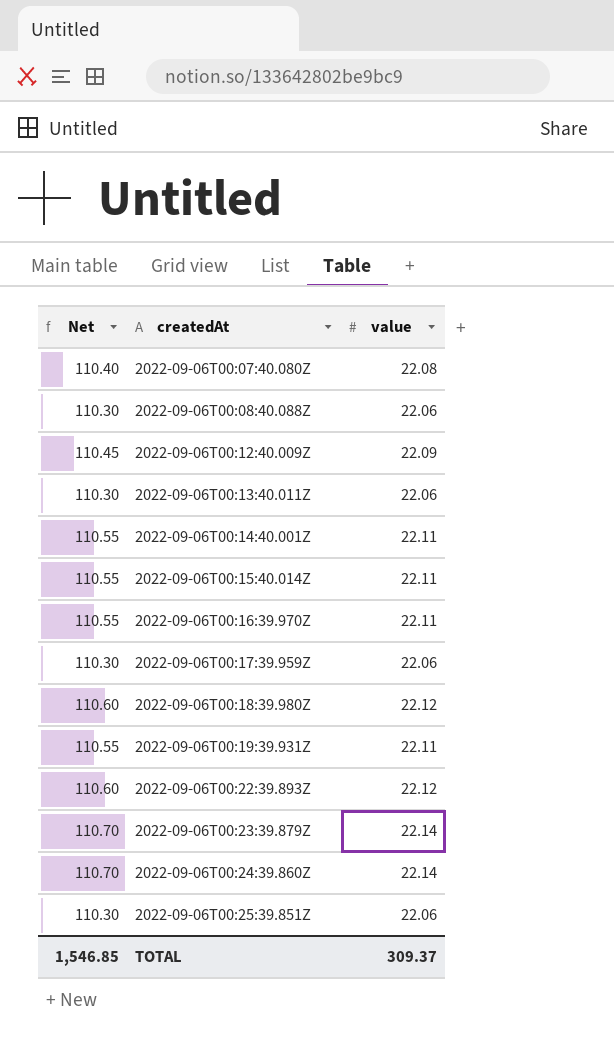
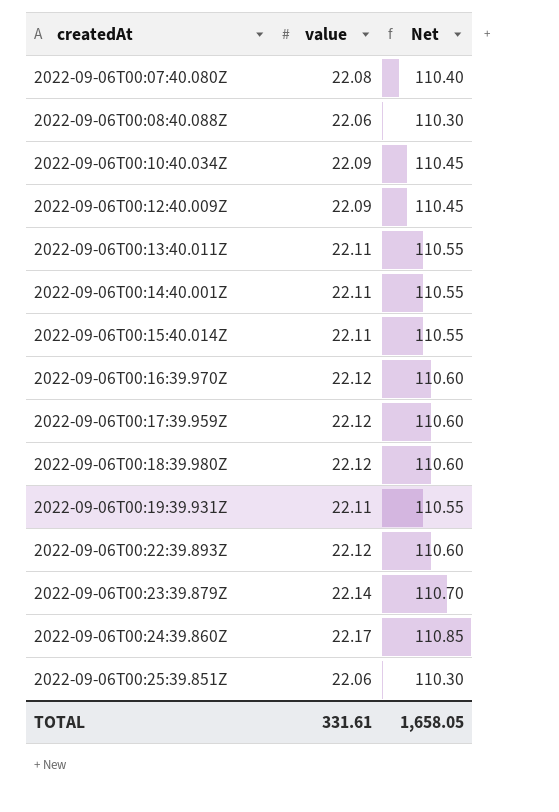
column Net | position: 1 -> 3
row 2022-09-06T00:10:40.034Z: none -> 22.09 | 110.45
2022-09-06T00:13:40.011Z | value: 22.06 -> 22.11
2022-09-06T00:13:40.011Z | Net: 110.30 -> 110.55
2022-09-06T00:16:39.970Z | value: 22.11 -> 22.12
2022-09-06T00:16:39.970Z | Net: 110.55 -> 110.60
2022-09-06T00:17:39.959Z | value: 22.06 -> 22.12
2022-09-06T00:17:39.959Z | Net: 110.30 -> 110.60
2022-09-06T00:24:39.860Z | value: 22.14 -> 22.17
2022-09-06T00:24:39.860Z | Net: 110.70 -> 110.85
TOTAL | value: 309.37 -> 331.61
TOTAL | Net: 1,546.85 -> 1,658.05

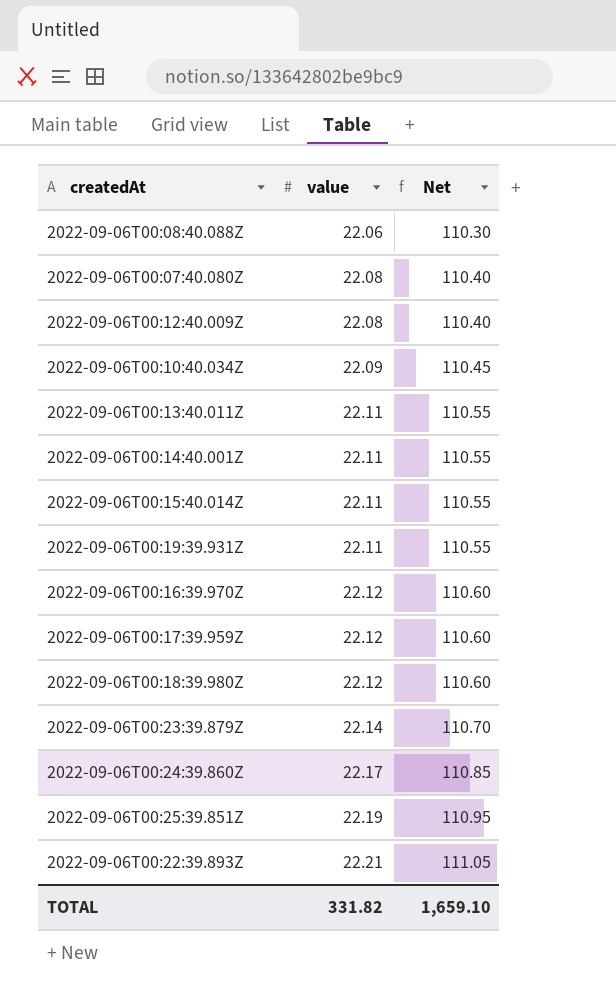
row order: createdAt ascending -> value ascending
2022-09-06T00:12:40.009Z | value: 22.09 -> 22.08
2022-09-06T00:12:40.009Z | Net: 110.45 -> 110.40
2022-09-06T00:25:39.851Z | value: 22.06 -> 22.19
2022-09-06T00:25:39.851Z | Net: 110.30 -> 110.95
2022-09-06T00:22:39.893Z | value: 22.12 -> 22.21
2022-09-06T00:22:39.893Z | Net: 110.60 -> 111.05
TOTAL | value: 331.61 -> 331.82
TOTAL | Net: 1,658.05 -> 1,659.10

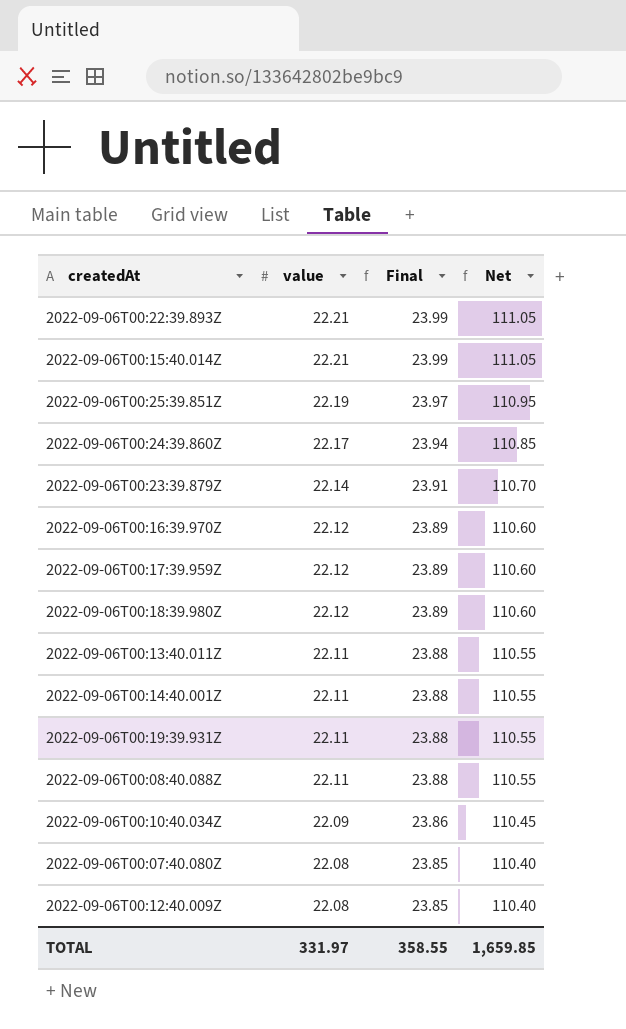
row order: value ascending -> value descending
column Final | formula: none -> [value] * 1.08
2022-09-06T00:15:40.014Z | value: 22.11 -> 22.21
2022-09-06T00:15:40.014Z | Net: 110.55 -> 111.05
2022-09-06T00:08:40.088Z | value: 22.06 -> 22.11
2022-09-06T00:08:40.088Z | Net: 110.30 -> 110.55
TOTAL | value: 331.82 -> 331.97
TOTAL | Net: 1,659.10 -> 1,659.85

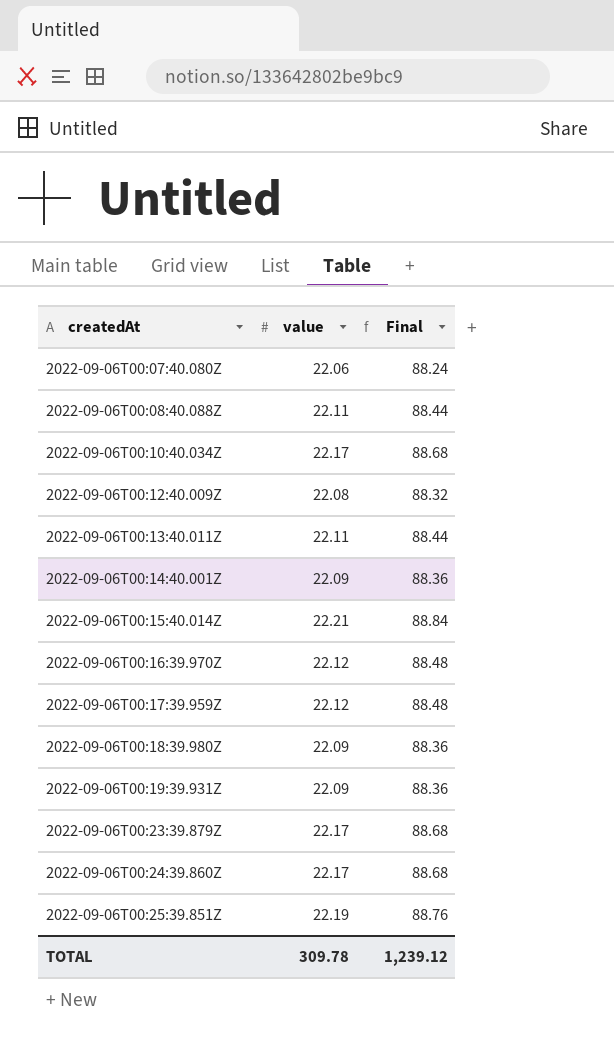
row order: value descending -> createdAt ascending
column Net | formula: [value] * 5 -> none
column Final | formula: [value] * 1.08 -> [value] * 4
row 2022-09-06T00:22:39.893Z: 22.21 | 23.99 | 111.05 -> none
2022-09-06T00:07:40.080Z | value: 22.08 -> 22.06
2022-09-06T00:10:40.034Z | value: 22.09 -> 22.17
2022-09-06T00:14:40.001Z | value: 22.11 -> 22.09
2022-09-06T00:18:39.980Z | value: 22.12 -> 22.09
2022-09-06T00:19:39.931Z | value: 22.11 -> 22.09
2022-09-06T00:23:39.879Z | value: 22.14 -> 22.17
TOTAL | value: 331.97 -> 309.78
TOTAL | Final: 358.55 -> 1,239.12

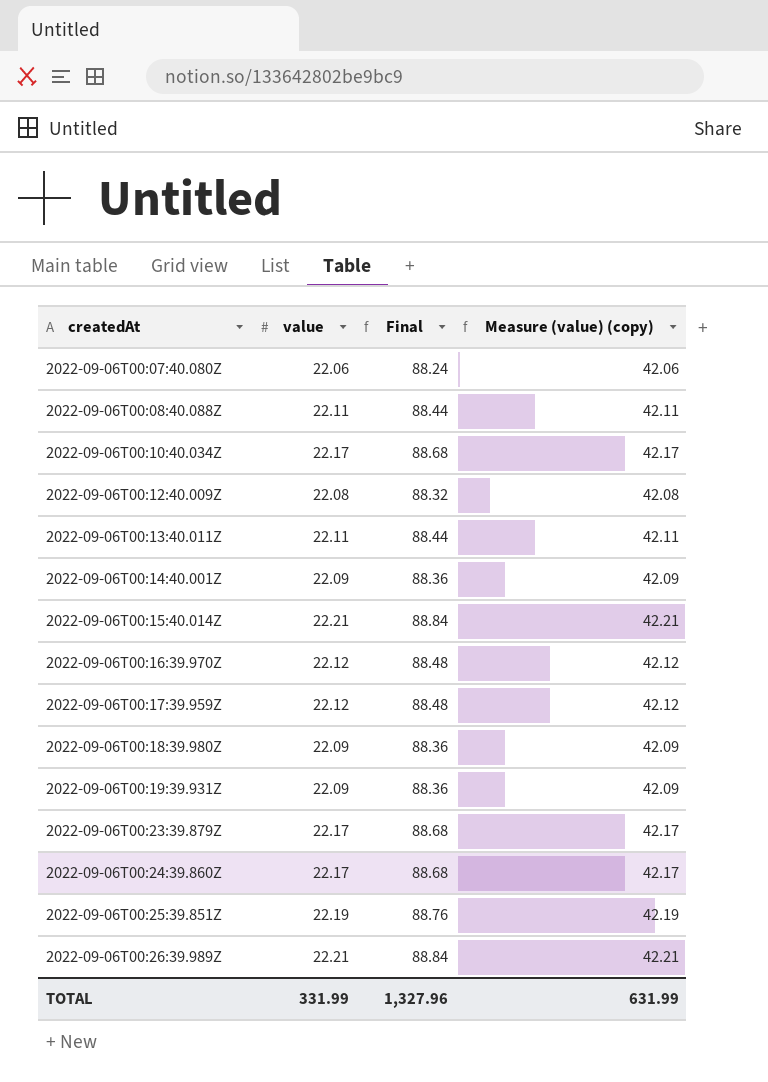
column Measure (value) (copy) | formula: none -> [value] + 20
row 2022-09-06T00:26:39.989Z: none -> 22.21 | 88.84 | 42.21
TOTAL | value: 309.78 -> 331.99
TOTAL | Final: 1,239.12 -> 1,327.96

